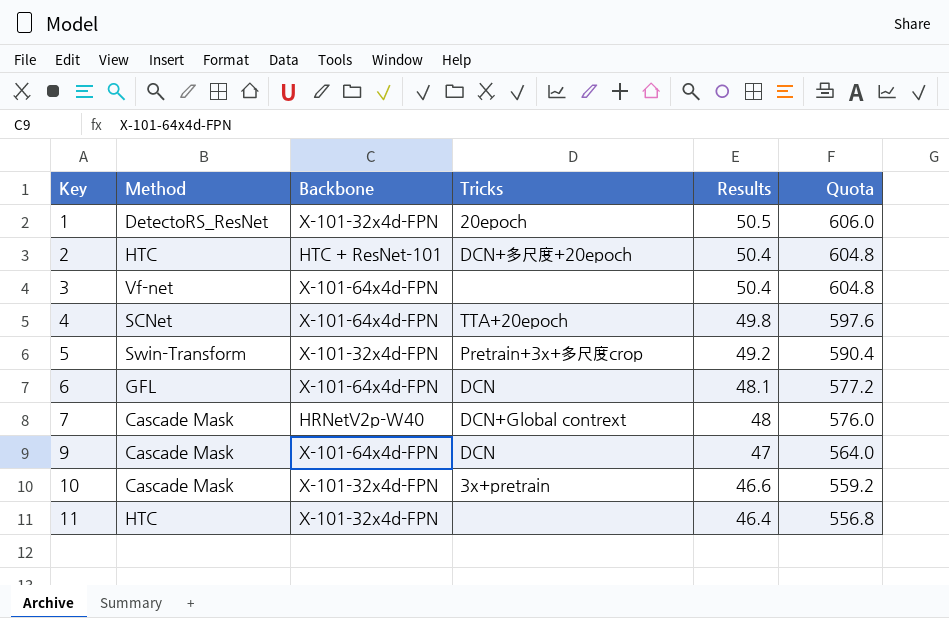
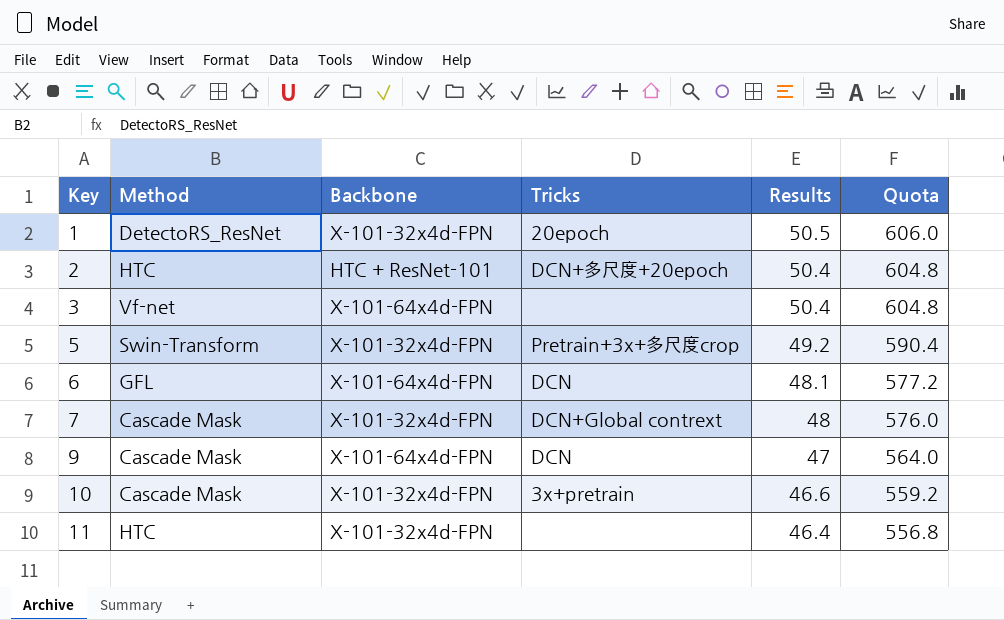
row 4: SCNet | X-101-64x4d-FPN | TTA+20epoch | 49.8 | 597.6 -> none
7 | Backbone: HRNetV2p-W40 -> X-101-32x4d-FPN

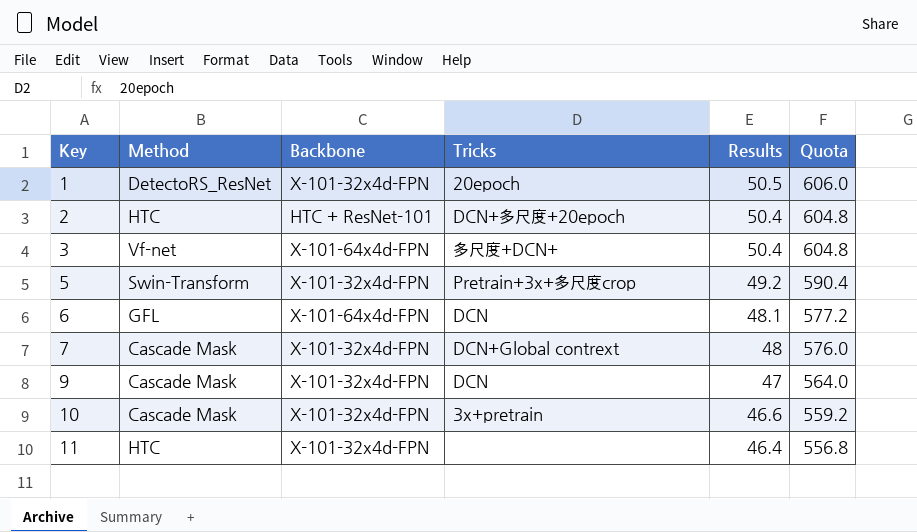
3 | Tricks: none -> 多尺度+DCN+
9 | Backbone: X-101-64x4d-FPN -> X-101-32x4d-FPN

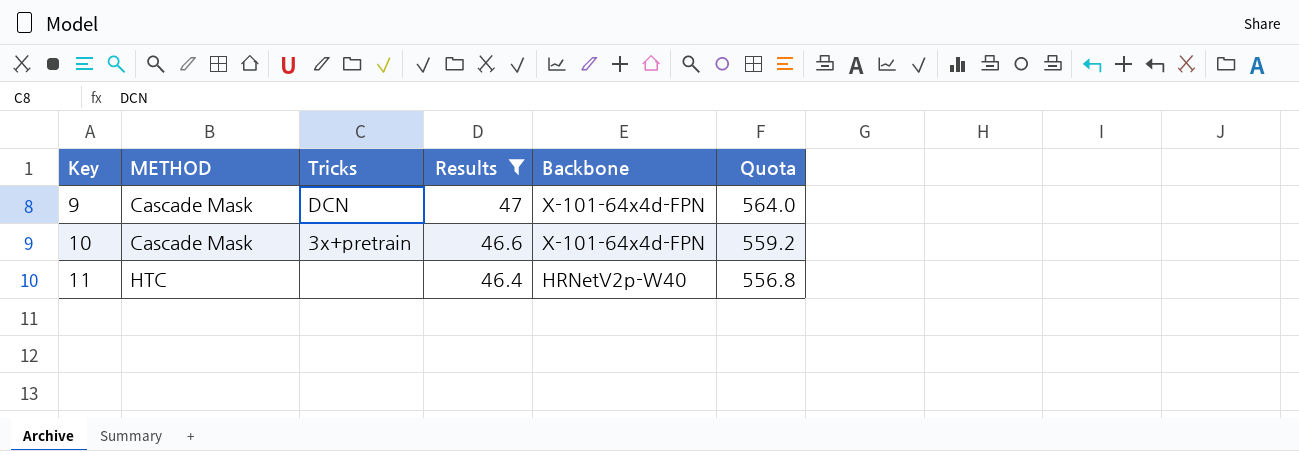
filter: none -> Results <= 47
column name: Method -> METHOD
column Backbone | position: 3 -> 5
9 | Backbone: X-101-32x4d-FPN -> X-101-64x4d-FPN
10 | Backbone: X-101-32x4d-FPN -> X-101-64x4d-FPN
11 | Backbone: X-101-32x4d-FPN -> HRNetV2p-W40

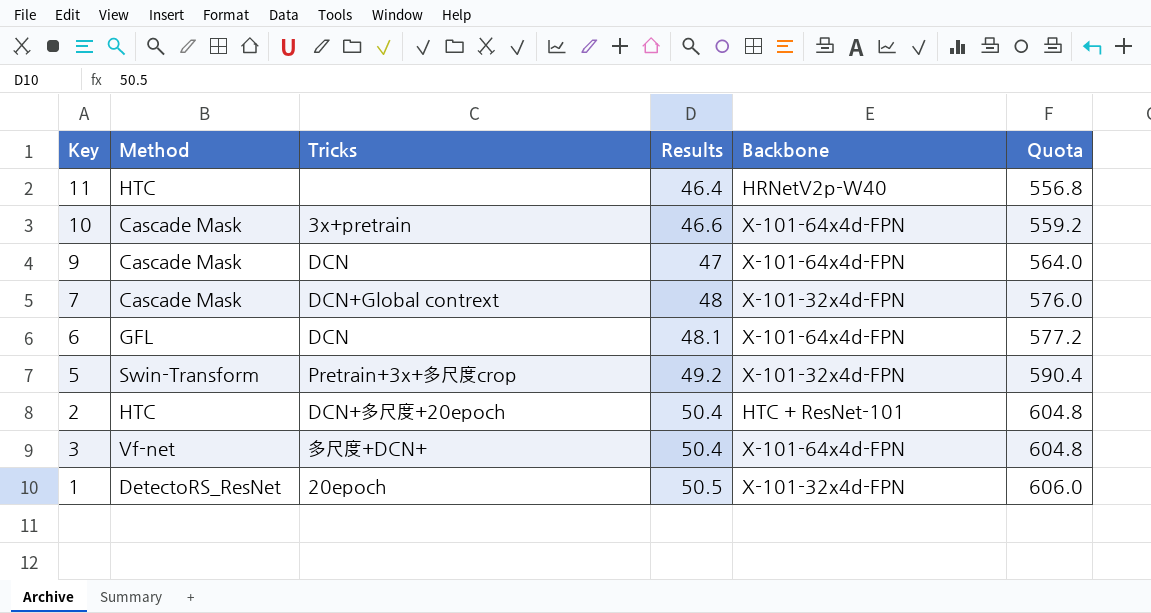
filter: Results <= 47 -> none
row order: Key ascending -> Results ascending
column name: METHOD -> Method

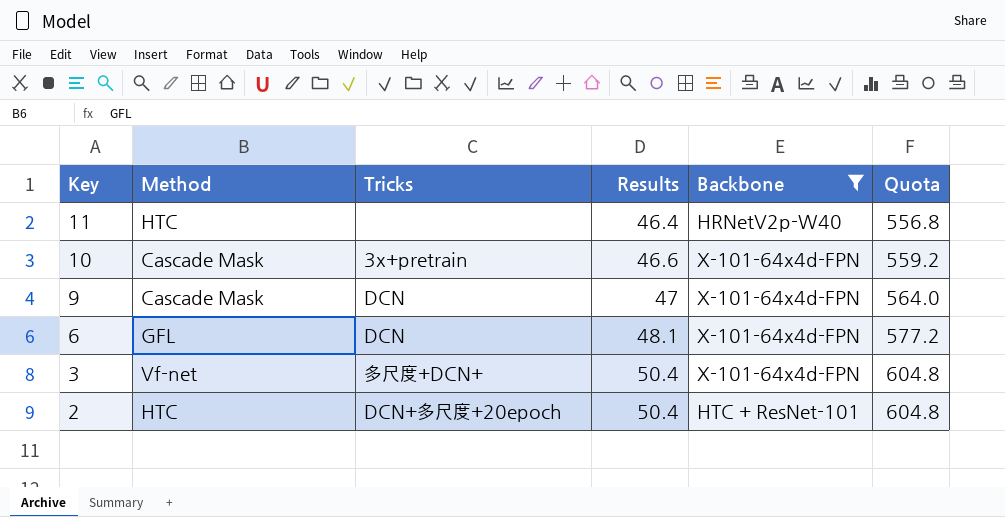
filter: none -> Backbone != X-101-32x4d-FPN
row order: Results ascending -> Key descending

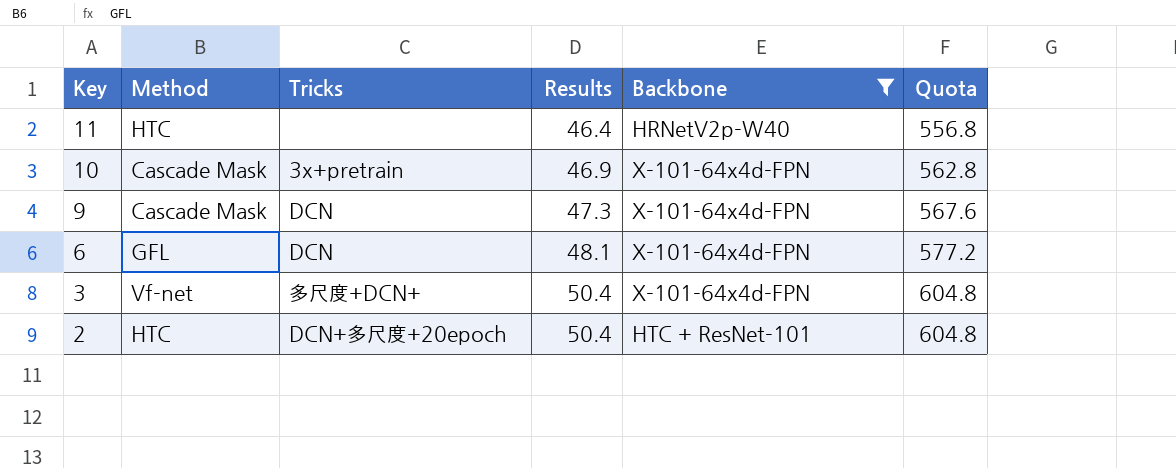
10 | Results: 46.6 -> 46.9
10 | Quota: 559.2 -> 562.8
9 | Results: 47 -> 47.3
9 | Quota: 564.0 -> 567.6

